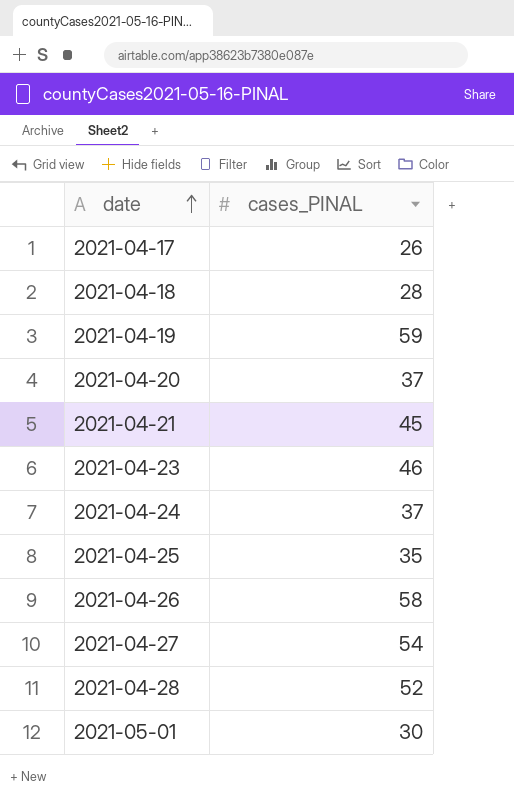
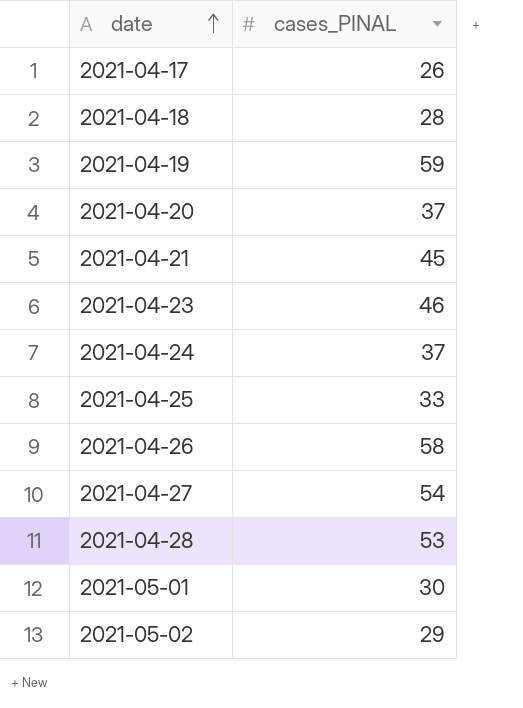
2021-04-25 | cases_PINAL: 35 -> 33
2021-04-28 | cases_PINAL: 52 -> 53
row 2021-05-02: none -> 29

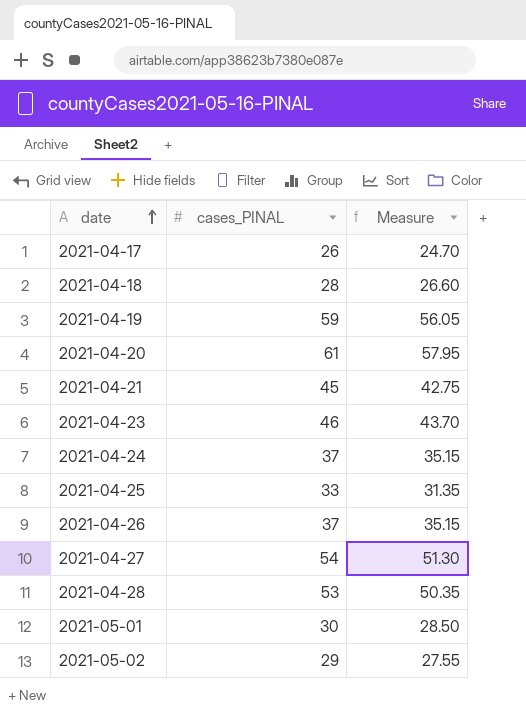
column Measure | formula: none -> [cases_PINAL] * 0.95
2021-04-20 | cases_PINAL: 37 -> 61
2021-04-26 | cases_PINAL: 58 -> 37

